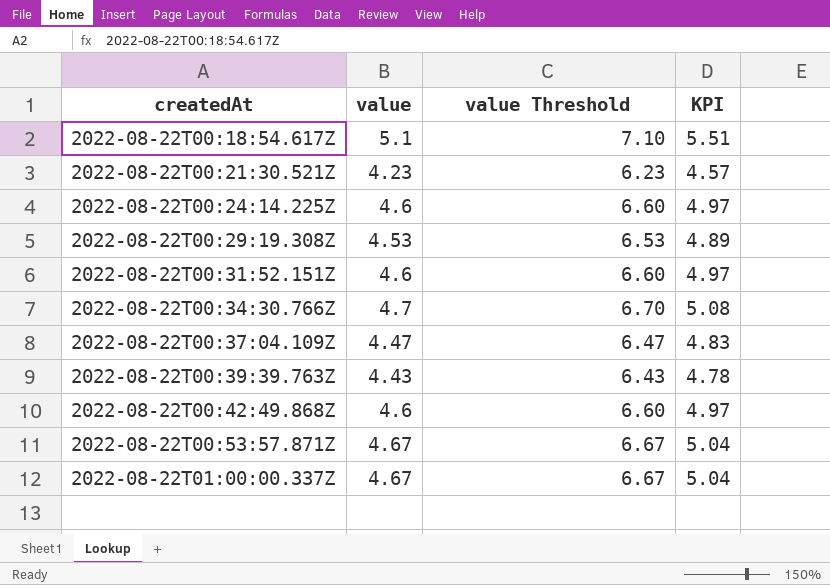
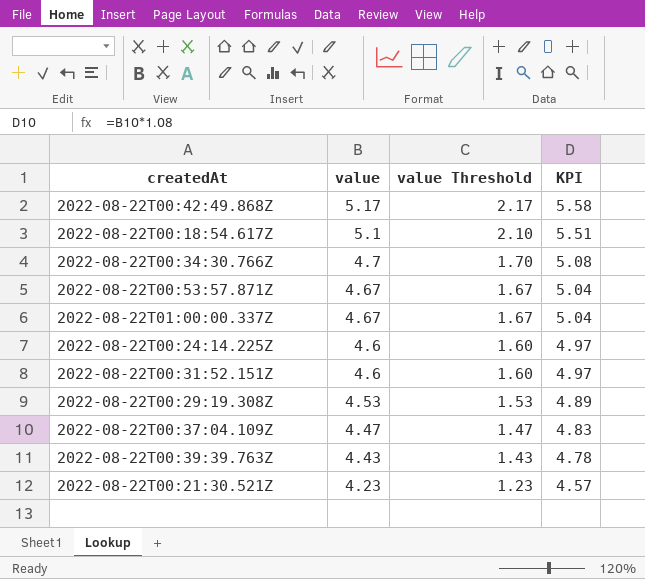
row order: createdAt ascending -> value descending
column value Threshold | formula: [value] + 2 -> [value] - 3
2022-08-22T00:42:49.868Z | value: 4.6 -> 5.17
2022-08-22T00:42:49.868Z | KPI: 4.97 -> 5.58

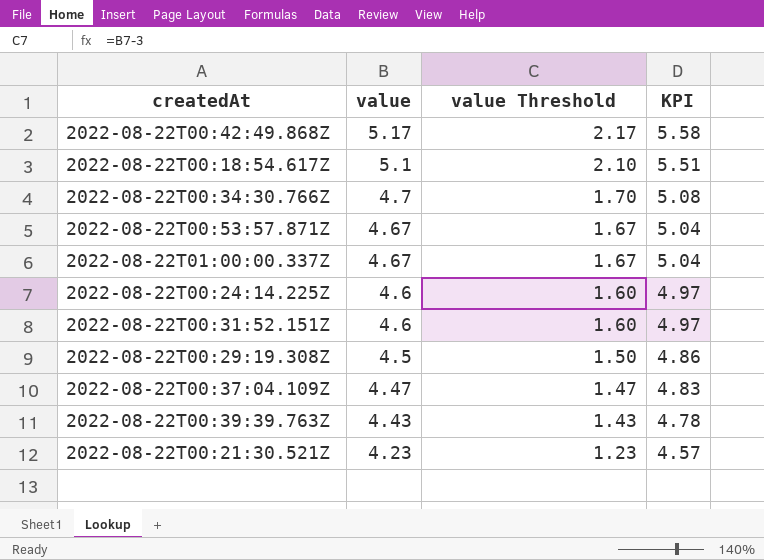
2022-08-22T00:29:19.308Z | value: 4.53 -> 4.5
2022-08-22T00:29:19.308Z | value Threshold: 1.53 -> 1.50
2022-08-22T00:29:19.308Z | KPI: 4.89 -> 4.86

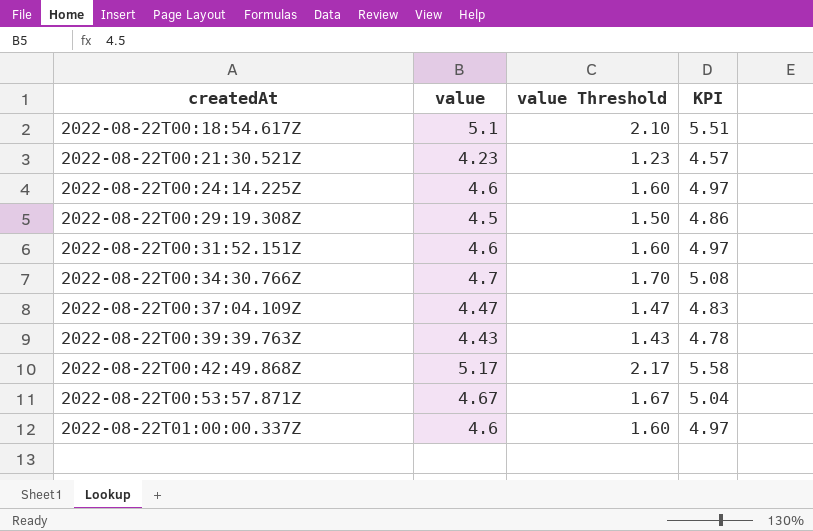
row order: value descending -> createdAt ascending
2022-08-22T01:00:00.337Z | value: 4.67 -> 4.6
2022-08-22T01:00:00.337Z | value Threshold: 1.67 -> 1.60
2022-08-22T01:00:00.337Z | KPI: 5.04 -> 4.97

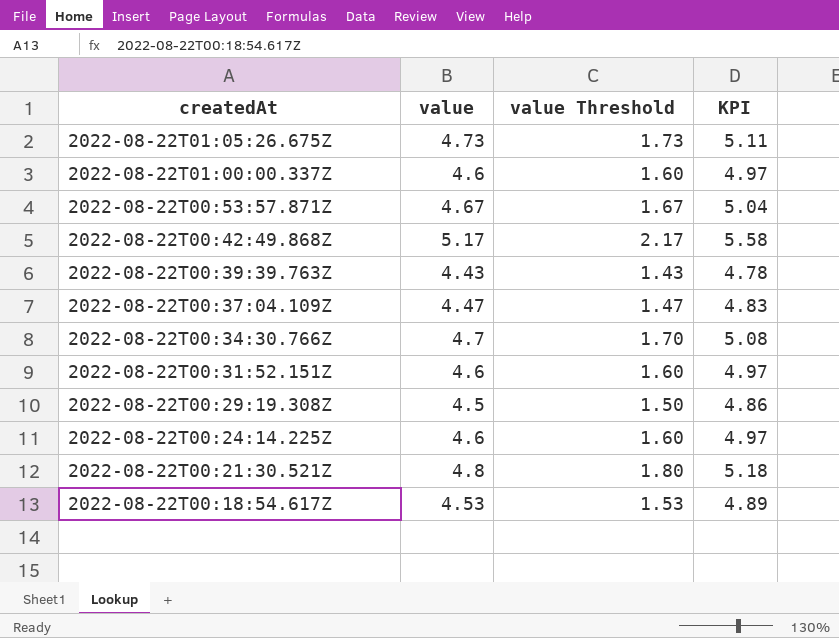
row order: createdAt ascending -> createdAt descending
row 2022-08-22T01:05:26.675Z: none -> 4.73 | 1.73 | 5.11
2022-08-22T00:21:30.521Z | value: 4.23 -> 4.8
2022-08-22T00:21:30.521Z | value Threshold: 1.23 -> 1.80
2022-08-22T00:21:30.521Z | KPI: 4.57 -> 5.18
2022-08-22T00:18:54.617Z | value: 5.1 -> 4.53
2022-08-22T00:18:54.617Z | value Threshold: 2.10 -> 1.53
2022-08-22T00:18:54.617Z | KPI: 5.51 -> 4.89

